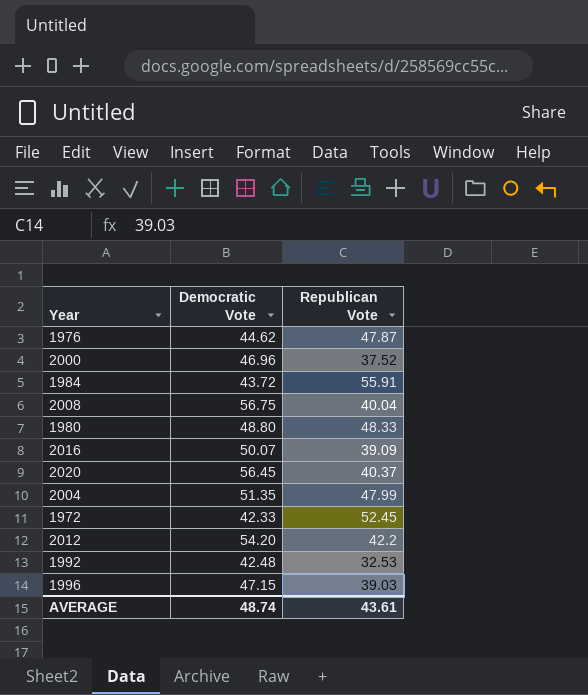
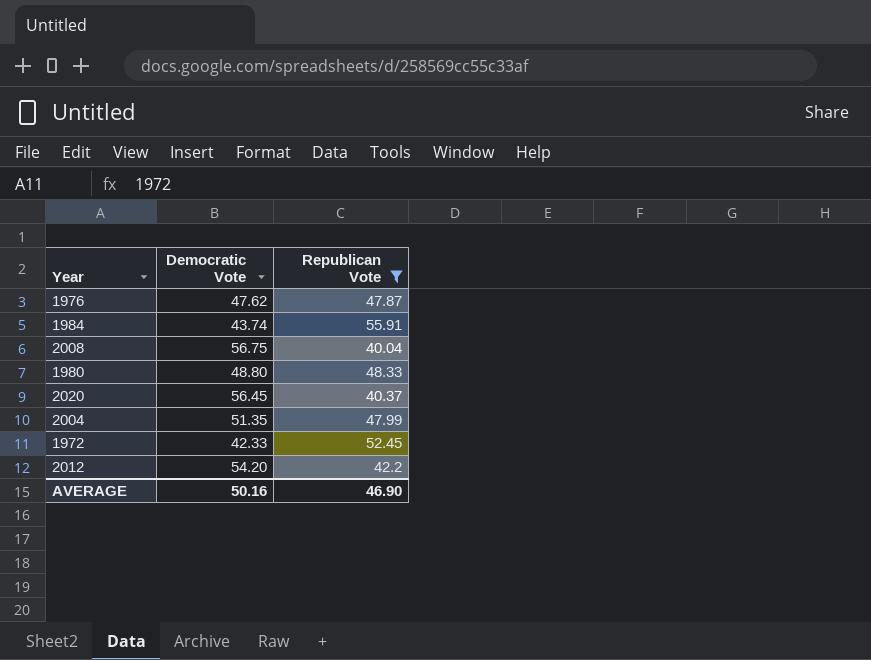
filter: none -> Republican Vote >= 40.04
1976 | Democratic Vote: 44.62 -> 47.62
1984 | Democratic Vote: 43.72 -> 43.74
AVERAGE | Democratic Vote: 48.74 -> 50.16
AVERAGE | Republican Vote: 43.61 -> 46.90

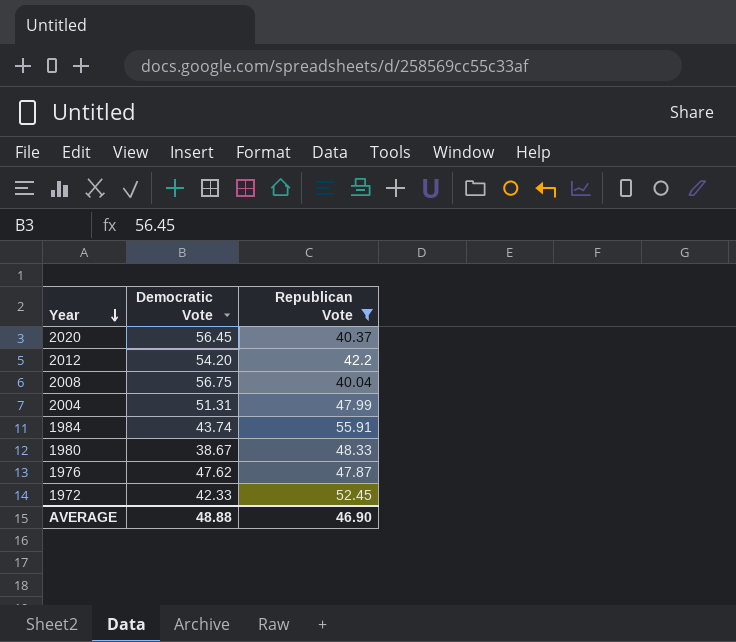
row order: none -> Year descending
2004 | Democratic Vote: 51.35 -> 51.31
1980 | Democratic Vote: 48.80 -> 38.67
AVERAGE | Democratic Vote: 50.16 -> 48.88

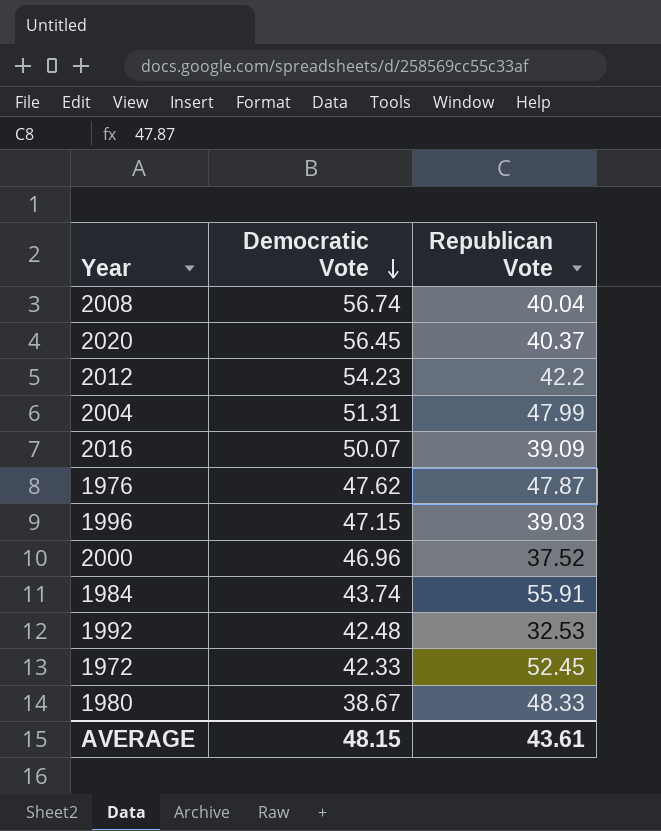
filter: Republican Vote >= 40.04 -> none
row order: Year descending -> Democratic Vote descending
2008 | Democratic Vote: 56.75 -> 56.74
2012 | Democratic Vote: 54.20 -> 54.23
AVERAGE | Democratic Vote: 48.88 -> 48.15
AVERAGE | Republican Vote: 46.90 -> 43.61

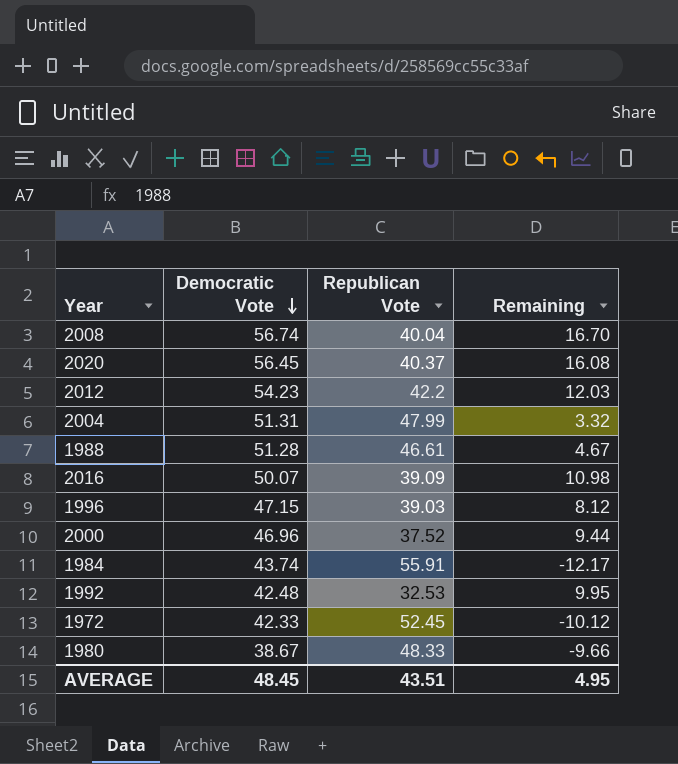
column Remaining | formula: none -> [Democratic Vote] - [Republican Vote]
row 1976: 47.62 | 47.87 -> none
row 1988: none -> 51.28 | 46.61 | 4.67
AVERAGE | Democratic Vote: 48.15 -> 48.45
AVERAGE | Republican Vote: 43.61 -> 43.51

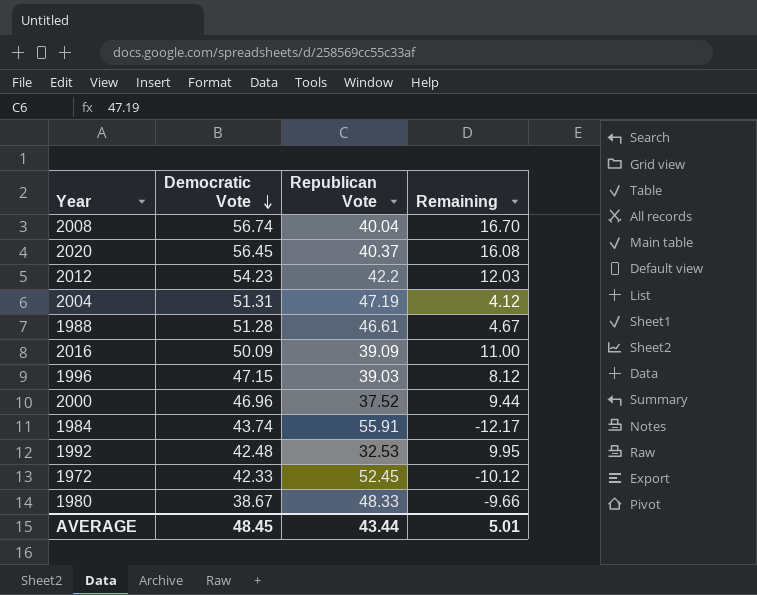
2004 | Republican Vote: 47.99 -> 47.19
2004 | Remaining: 3.32 -> 4.12
2016 | Democratic Vote: 50.07 -> 50.09
2016 | Remaining: 10.98 -> 11.00
AVERAGE | Republican Vote: 43.51 -> 43.44
AVERAGE | Remaining: 4.95 -> 5.01

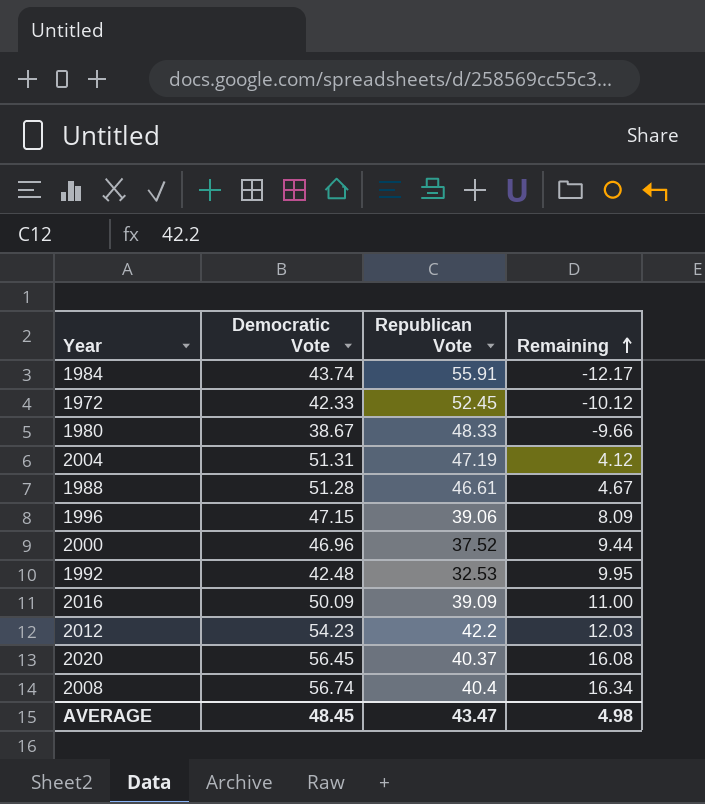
row order: Democratic Vote descending -> Remaining ascending
1996 | Republican Vote: 39.03 -> 39.06
1996 | Remaining: 8.12 -> 8.09
2008 | Republican Vote: 40.04 -> 40.4
2008 | Remaining: 16.70 -> 16.34
AVERAGE | Republican Vote: 43.44 -> 43.47
AVERAGE | Remaining: 5.01 -> 4.98

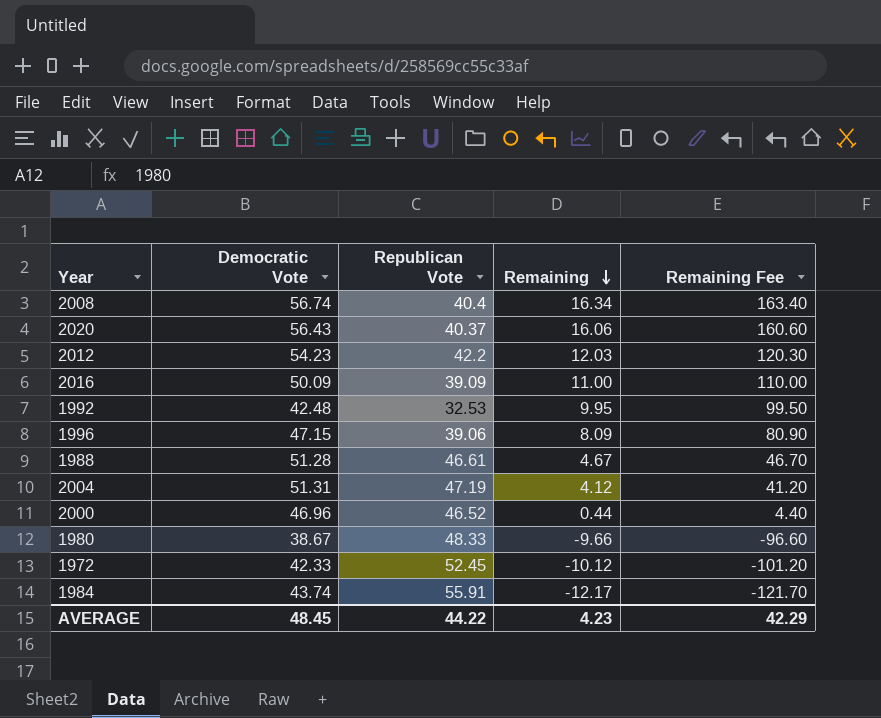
row order: Remaining ascending -> Remaining descending
column Remaining Fee | formula: none -> [Remaining] * 10
2020 | Democratic Vote: 56.45 -> 56.43
2020 | Remaining: 16.08 -> 16.06
2000 | Republican Vote: 37.52 -> 46.52
2000 | Remaining: 9.44 -> 0.44
AVERAGE | Republican Vote: 43.47 -> 44.22
AVERAGE | Remaining: 4.98 -> 4.23

